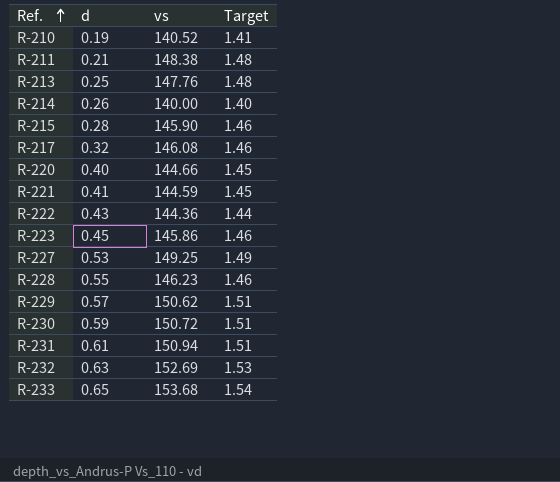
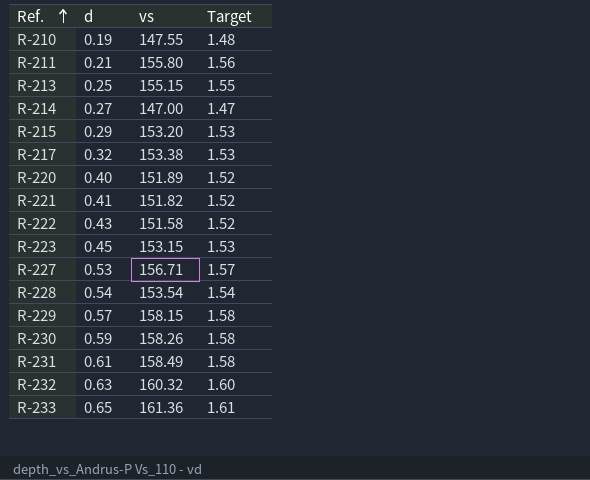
R-210 | vs: 140.52 -> 147.55
R-210 | Target: 1.41 -> 1.48
R-211 | vs: 148.38 -> 155.80
R-211 | Target: 1.48 -> 1.56
R-213 | vs: 147.76 -> 155.15
R-213 | Target: 1.48 -> 1.55
R-214 | d: 0.26 -> 0.27
R-214 | vs: 140.00 -> 147.00
R-214 | Target: 1.40 -> 1.47
R-215 | d: 0.28 -> 0.29
R-215 | vs: 145.90 -> 153.20
R-215 | Target: 1.46 -> 1.53
R-217 | vs: 146.08 -> 153.38
R-217 | Target: 1.46 -> 1.53
R-220 | vs: 144.66 -> 151.89
R-220 | Target: 1.45 -> 1.52
R-221 | vs: 144.59 -> 151.82
R-221 | Target: 1.45 -> 1.52
R-222 | vs: 144.36 -> 151.58
R-222 | Target: 1.44 -> 1.52
R-223 | vs: 145.86 -> 153.15
R-223 | Target: 1.46 -> 1.53
R-227 | vs: 149.25 -> 156.71
R-227 | Target: 1.49 -> 1.57
R-228 | d: 0.55 -> 0.54
R-228 | vs: 146.23 -> 153.54
R-228 | Target: 1.46 -> 1.54
R-229 | vs: 150.62 -> 158.15
R-229 | Target: 1.51 -> 1.58
R-230 | vs: 150.72 -> 158.26
R-230 | Target: 1.51 -> 1.58
R-231 | vs: 150.94 -> 158.49
R-231 | Target: 1.51 -> 1.58
R-232 | vs: 152.69 -> 160.32
R-232 | Target: 1.53 -> 1.60
R-233 | vs: 153.68 -> 161.36
R-233 | Target: 1.54 -> 1.61

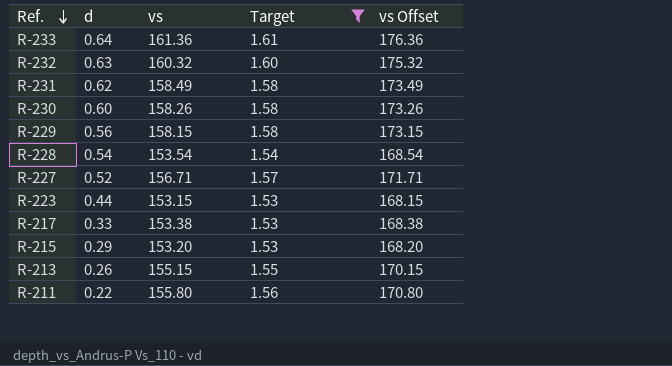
filter: none -> Target >= 1.53
row order: Ref. ascending -> Ref. descending
column vs Offset | formula: none -> [vs] + 15
R-233 | d: 0.65 -> 0.64
R-231 | d: 0.61 -> 0.62
R-230 | d: 0.59 -> 0.60
R-229 | d: 0.57 -> 0.56
R-227 | d: 0.53 -> 0.52
R-223 | d: 0.45 -> 0.44
R-217 | d: 0.32 -> 0.33
R-213 | d: 0.25 -> 0.26
R-211 | d: 0.21 -> 0.22

